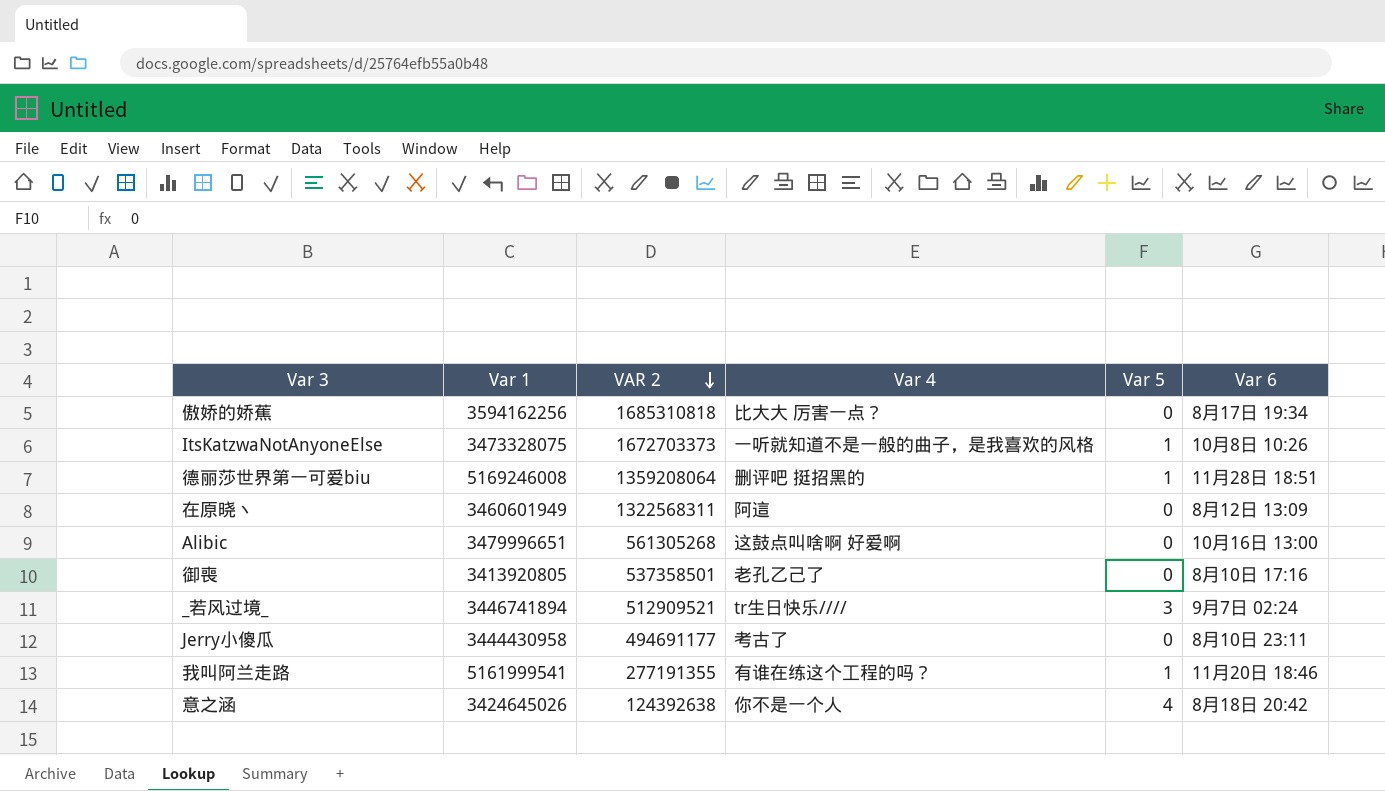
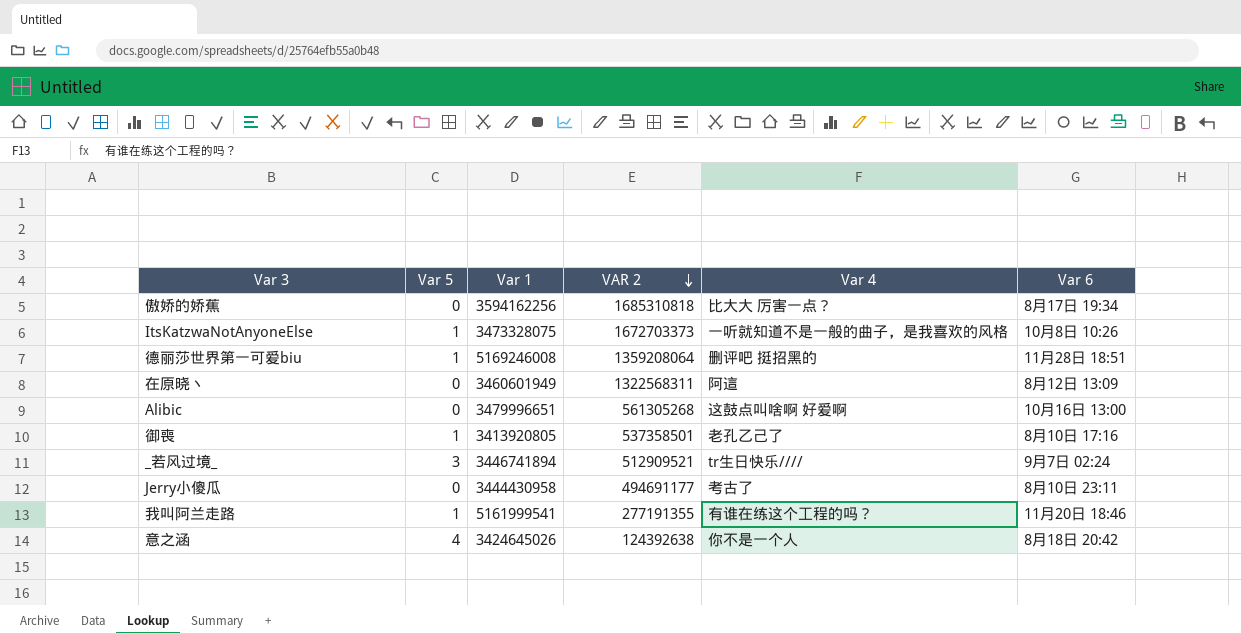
column Var 5 | position: 5 -> 2
御喪 | Var 5: 0 -> 1

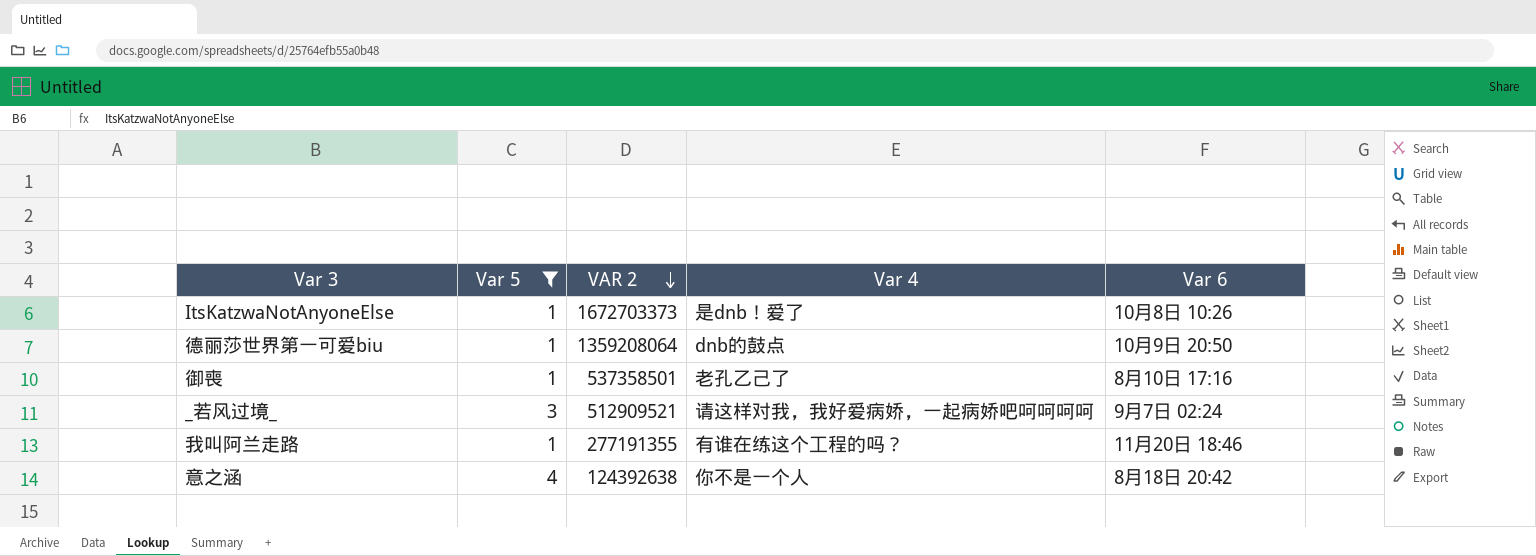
filter: none -> Var 5 != 0
column Var 1 | position: 3 -> none
ItsKatzwaNotAnyoneElse | Var 4: 一听就知道不是一般的曲子，是我喜欢的风格 -> 是dnb！爱了
德丽莎世界第一可爱biu | Var 4: 删评吧 挺招黑的 -> dnb的鼓点
德丽莎世界第一可爱biu | Var 6: 11月28日 18:51 -> 10月9日 20:50
_若风过境_ | Var 4: tr生日快乐//// -> 请这样对我，我好爱病娇，一起病娇吧呵呵呵呵

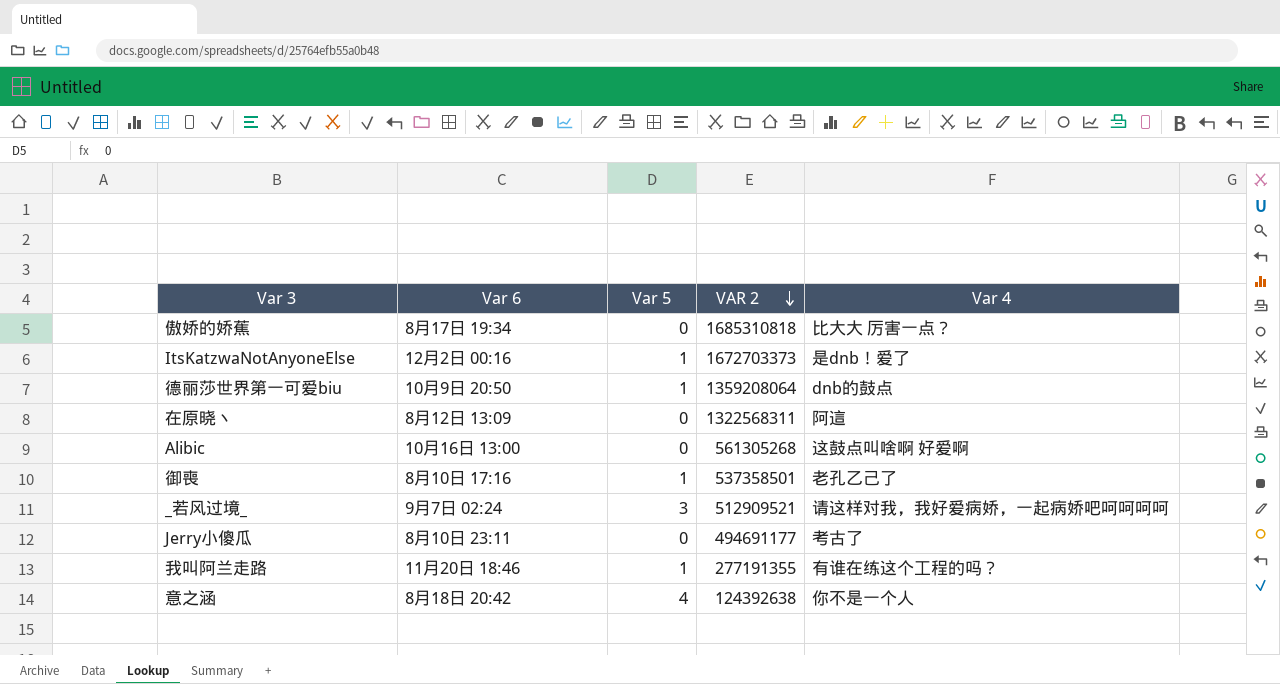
filter: Var 5 != 0 -> none
column Var 6 | position: 5 -> 2
ItsKatzwaNotAnyoneElse | Var 6: 10月8日 10:26 -> 12月2日 00:16

